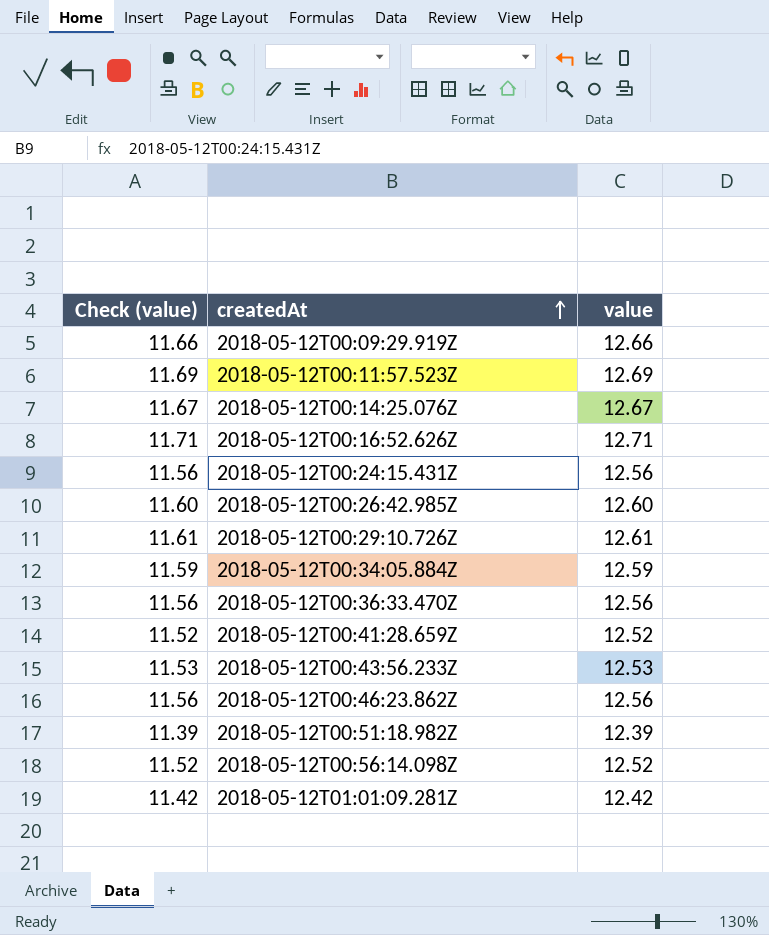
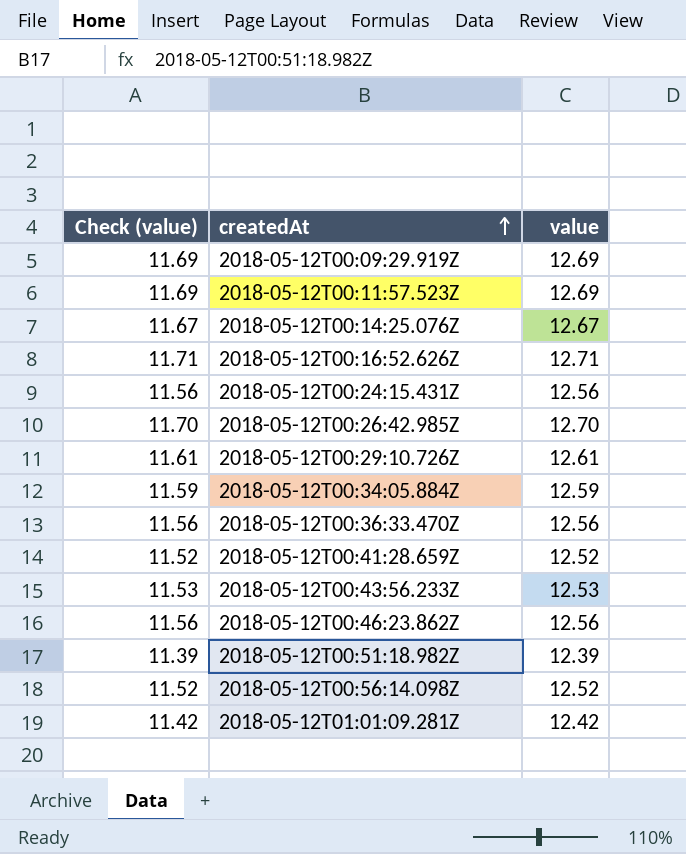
2018-05-12T00:09:29.919Z | Check (value): 11.66 -> 11.69
2018-05-12T00:09:29.919Z | value: 12.66 -> 12.69
2018-05-12T00:26:42.985Z | Check (value): 11.60 -> 11.70
2018-05-12T00:26:42.985Z | value: 12.60 -> 12.70

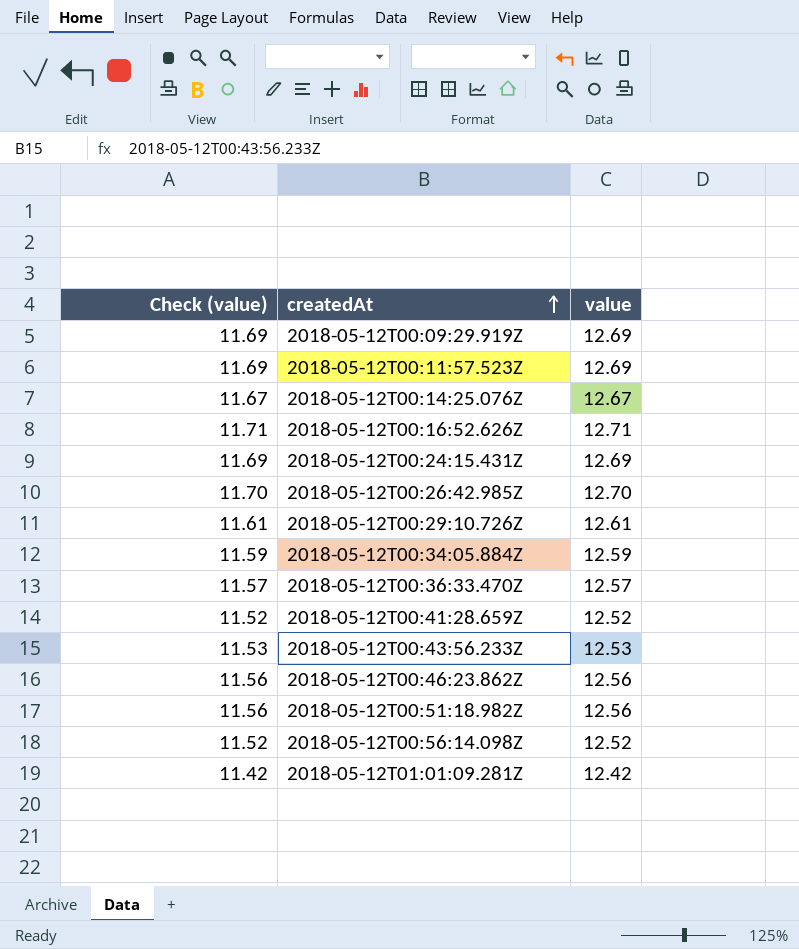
2018-05-12T00:24:15.431Z | Check (value): 11.56 -> 11.69
2018-05-12T00:24:15.431Z | value: 12.56 -> 12.69
2018-05-12T00:36:33.470Z | Check (value): 11.56 -> 11.57
2018-05-12T00:36:33.470Z | value: 12.56 -> 12.57
2018-05-12T00:51:18.982Z | Check (value): 11.39 -> 11.56
2018-05-12T00:51:18.982Z | value: 12.39 -> 12.56

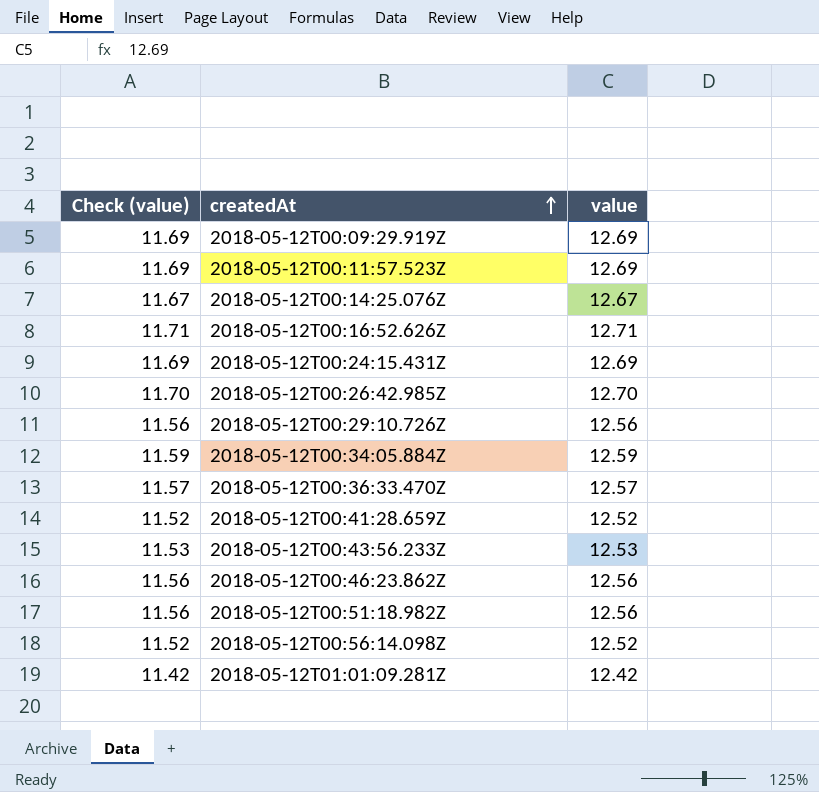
2018-05-12T00:29:10.726Z | Check (value): 11.61 -> 11.56
2018-05-12T00:29:10.726Z | value: 12.61 -> 12.56

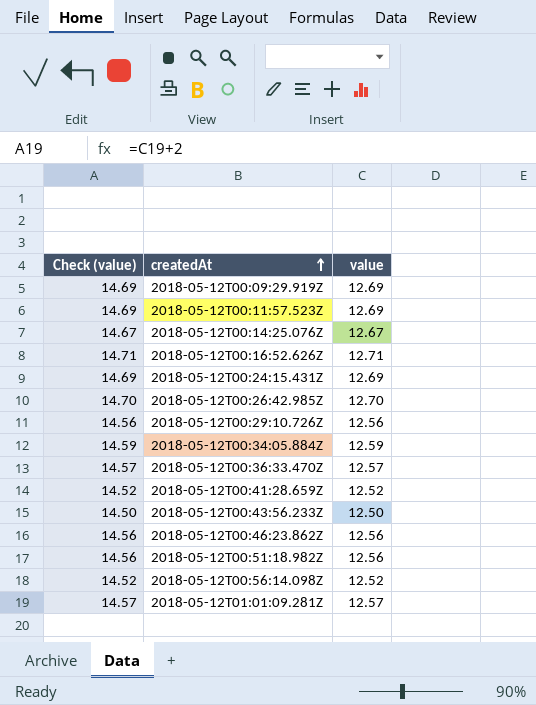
column Check (value) | formula: [value] - 1 -> [value] + 2
2018-05-12T00:43:56.233Z | value: 12.53 -> 12.50
2018-05-12T01:01:09.281Z | value: 12.42 -> 12.57

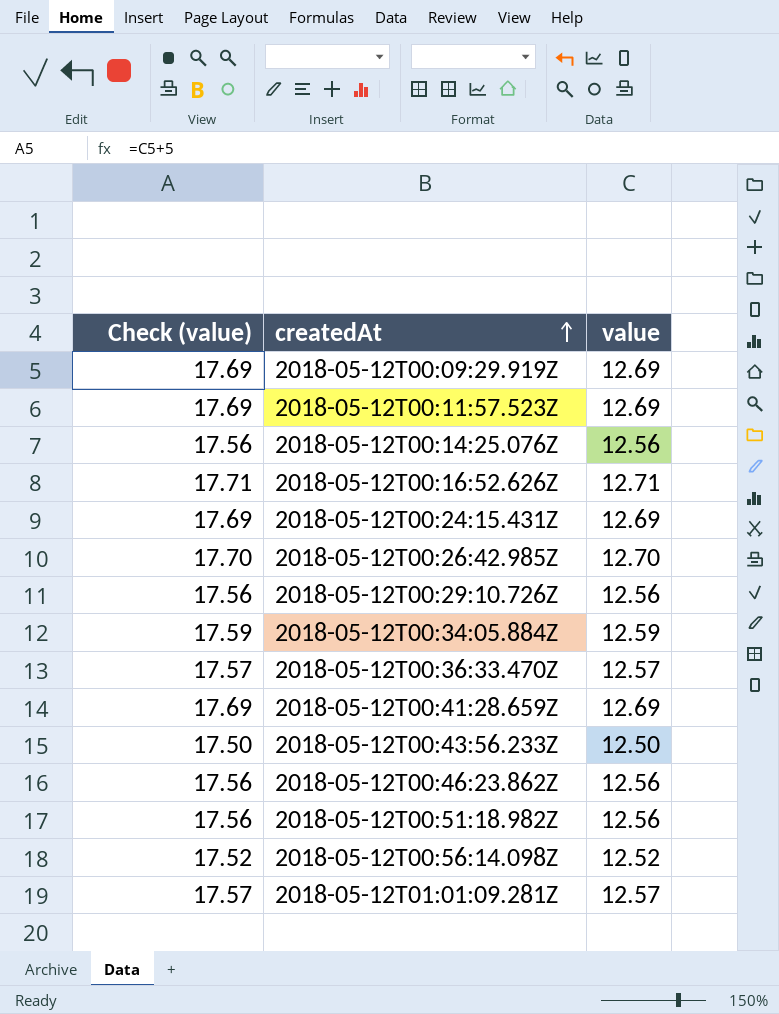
column Check (value) | formula: [value] + 2 -> [value] + 5
2018-05-12T00:14:25.076Z | value: 12.67 -> 12.56
2018-05-12T00:41:28.659Z | value: 12.52 -> 12.69

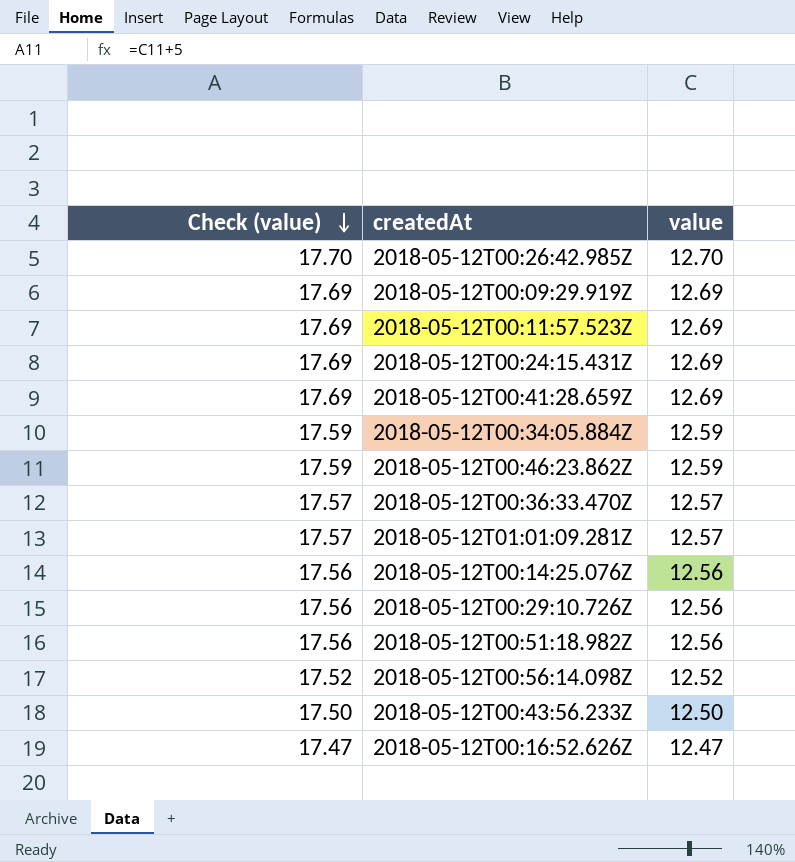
row order: createdAt ascending -> Check (value) descending
2018-05-12T00:46:23.862Z | Check (value): 17.56 -> 17.59
2018-05-12T00:46:23.862Z | value: 12.56 -> 12.59
2018-05-12T00:16:52.626Z | Check (value): 17.71 -> 17.47
2018-05-12T00:16:52.626Z | value: 12.71 -> 12.47

